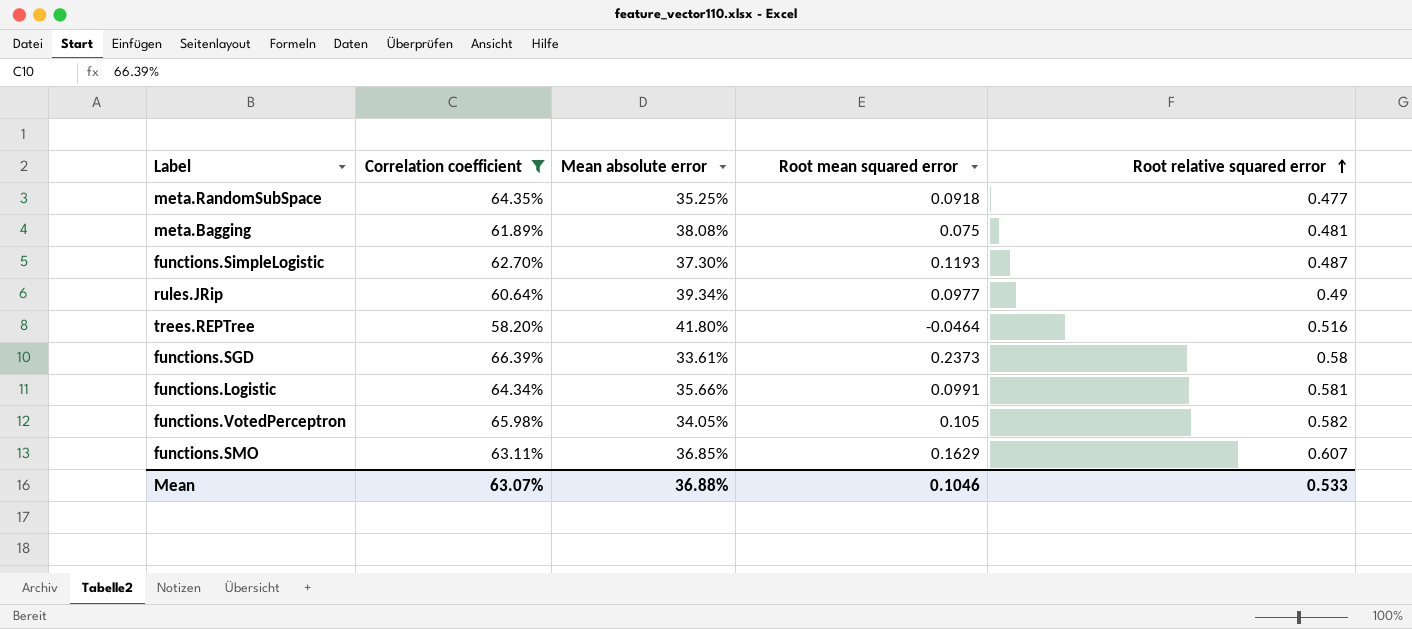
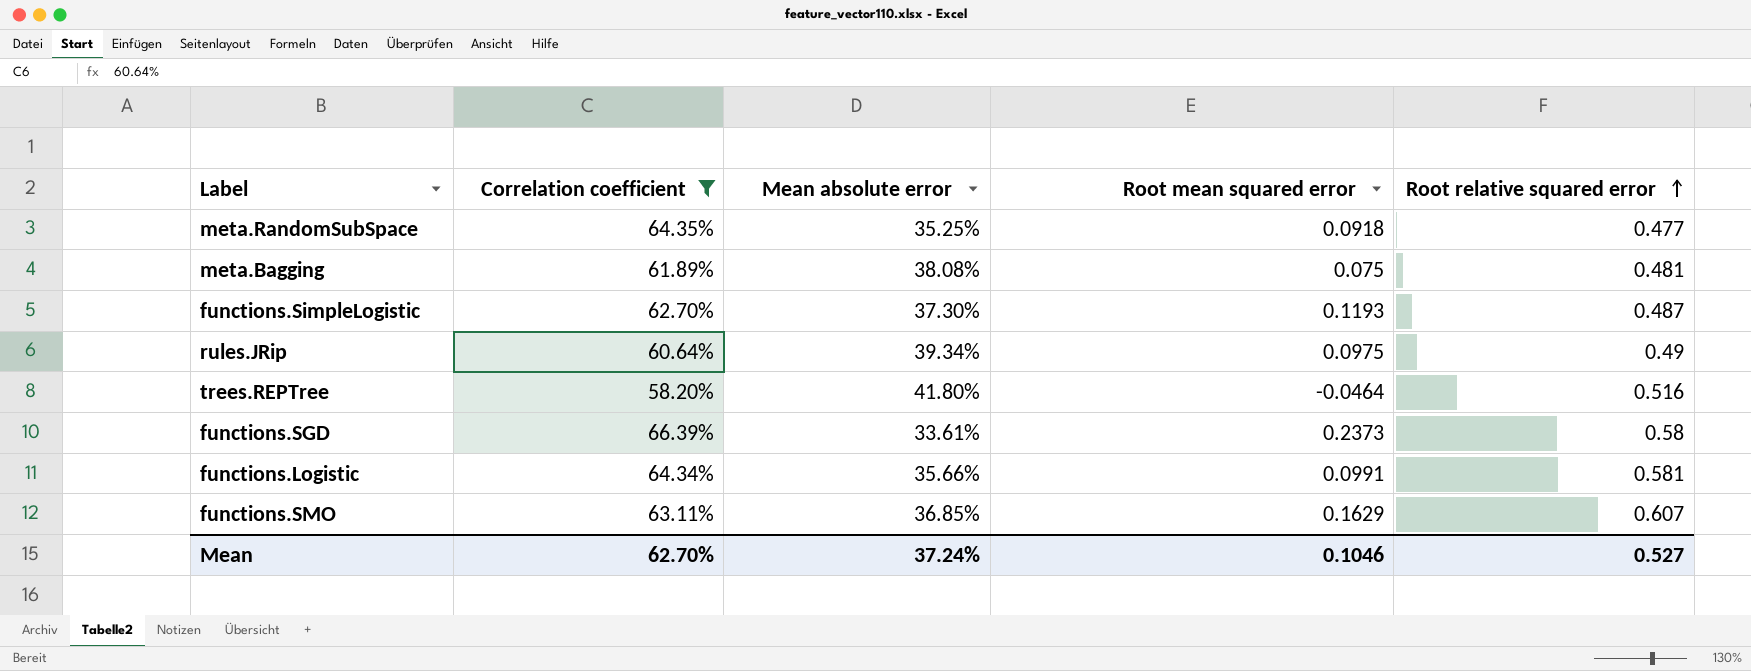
row functions.VotedPerceptron: 65.98% | 34.05% | 0.105 | 0.582 -> none
rules.JRip | Root mean squared error: 0.0977 -> 0.0975
Mean | Correlation coefficient: 63.07% -> 62.70%
Mean | Mean absolute error: 36.88% -> 37.24%
Mean | Root relative squared error: 0.533 -> 0.527

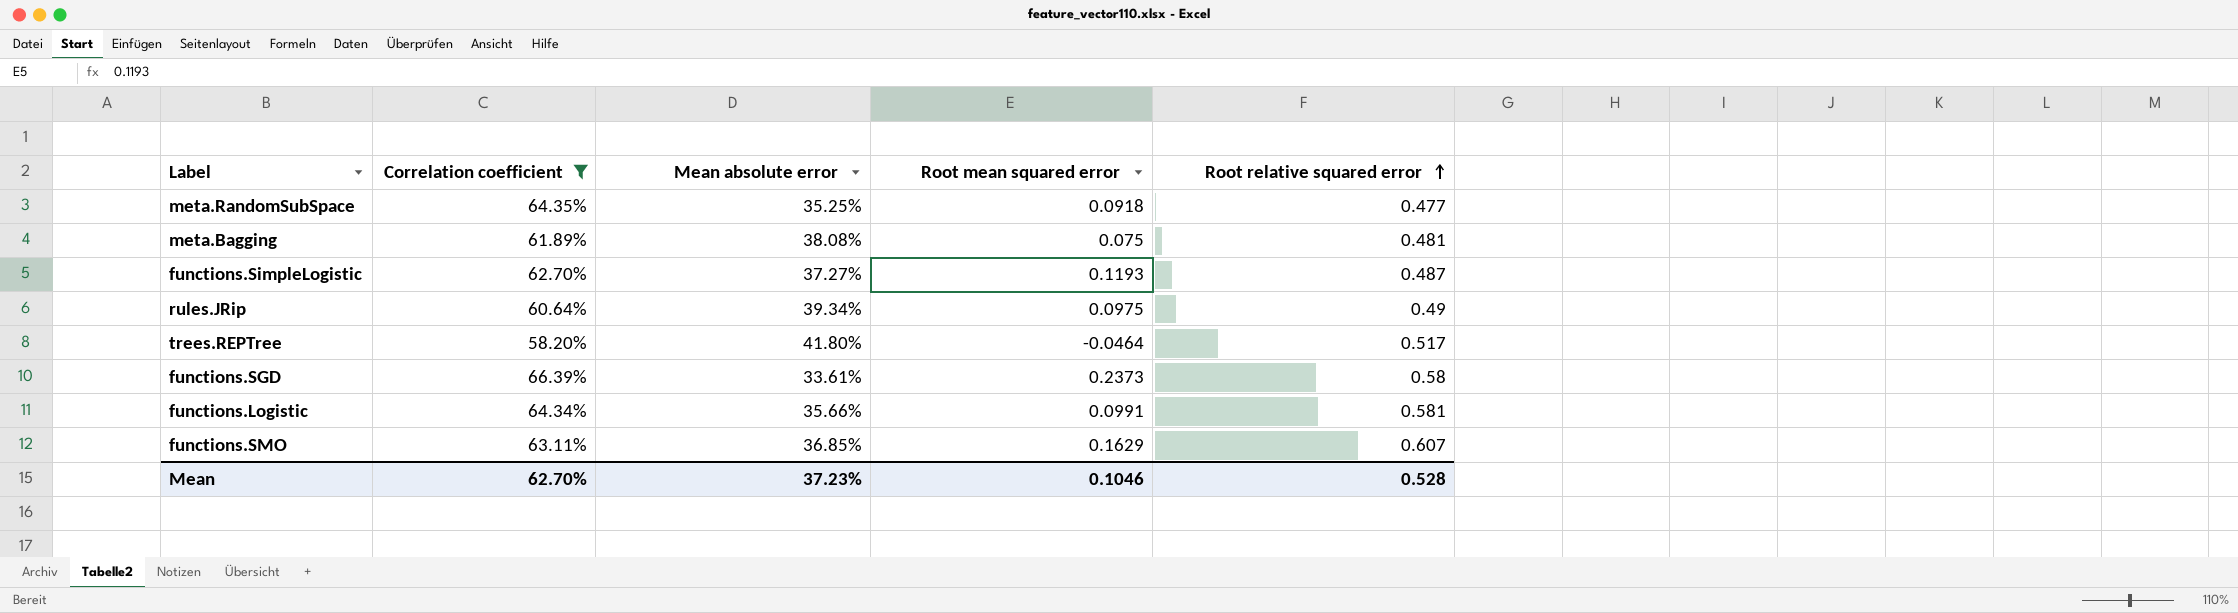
functions.SimpleLogistic | Mean absolute error: 37.30% -> 37.27%
trees.REPTree | Root relative squared error: 0.516 -> 0.517
Mean | Mean absolute error: 37.24% -> 37.23%
Mean | Root relative squared error: 0.527 -> 0.528

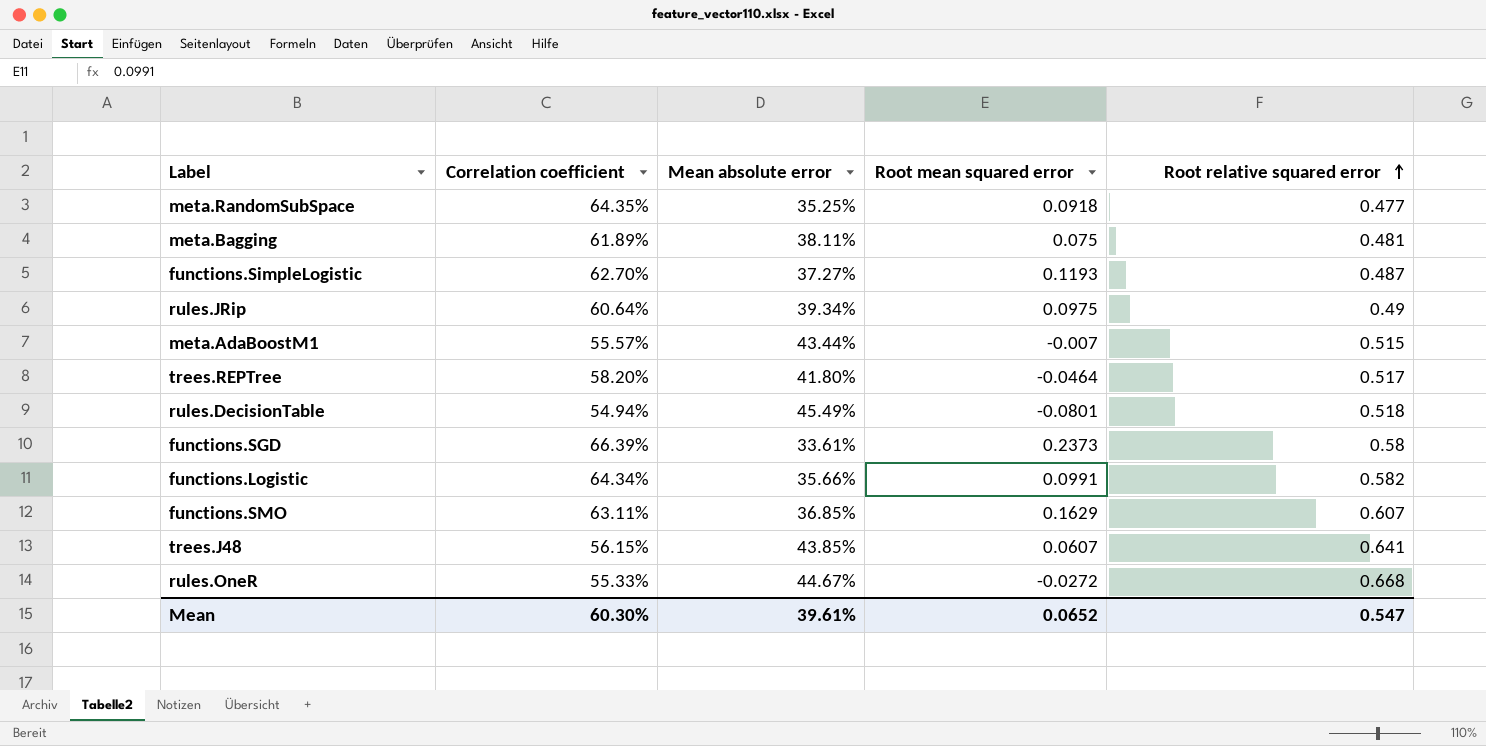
filter: Correlation coefficient >= 58.20% -> none
meta.Bagging | Mean absolute error: 38.08% -> 38.11%
functions.Logistic | Root relative squared error: 0.581 -> 0.582
Mean | Correlation coefficient: 62.70% -> 60.30%
Mean | Mean absolute error: 37.23% -> 39.61%
Mean | Root mean squared error: 0.1046 -> 0.0652
Mean | Root relative squared error: 0.528 -> 0.547

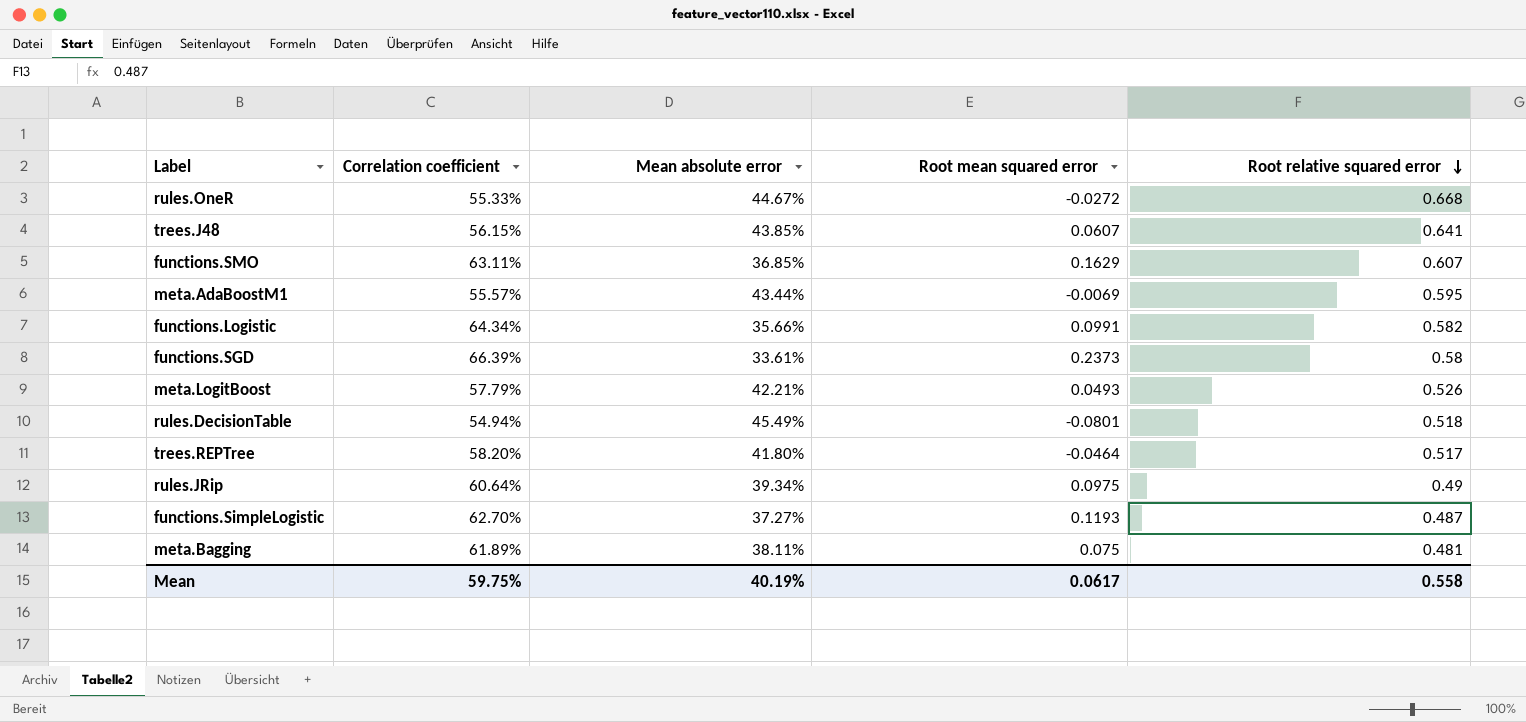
row order: Root relative squared error ascending -> Root relative squared error descending
row meta.RandomSubSpace: 64.35% | 35.25% | 0.0918 | 0.477 -> none
meta.AdaBoostM1 | Root mean squared error: -0.007 -> -0.0069
meta.AdaBoostM1 | Root relative squared error: 0.515 -> 0.595
row meta.LogitBoost: none -> 57.79% | 42.21% | 0.0493 | 0.526
Mean | Correlation coefficient: 60.30% -> 59.75%
Mean | Mean absolute error: 39.61% -> 40.19%
Mean | Root mean squared error: 0.0652 -> 0.0617
Mean | Root relative squared error: 0.547 -> 0.558

